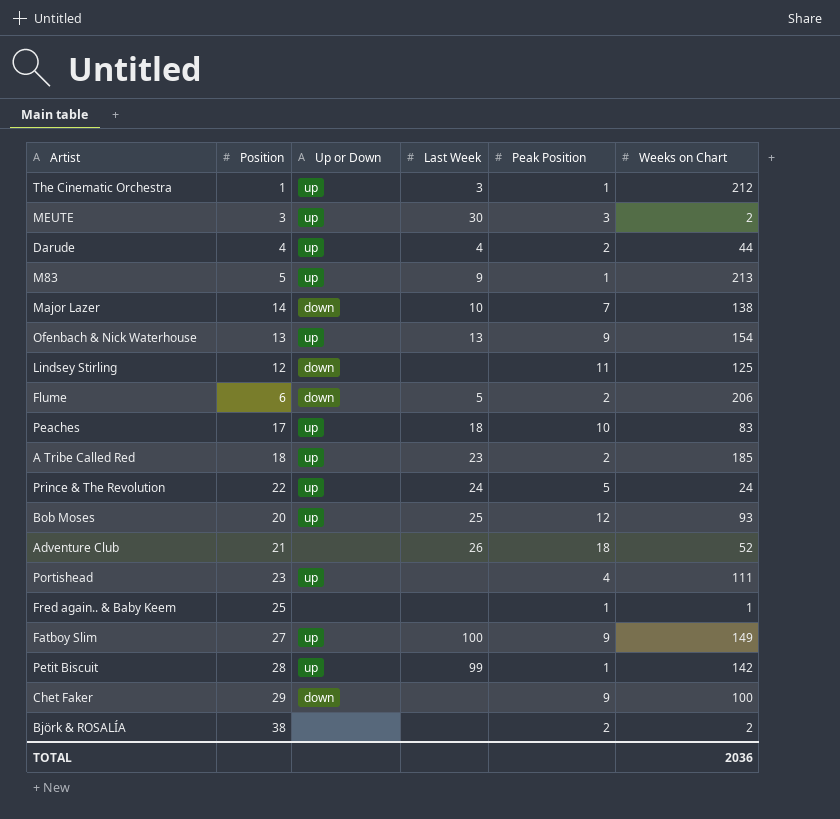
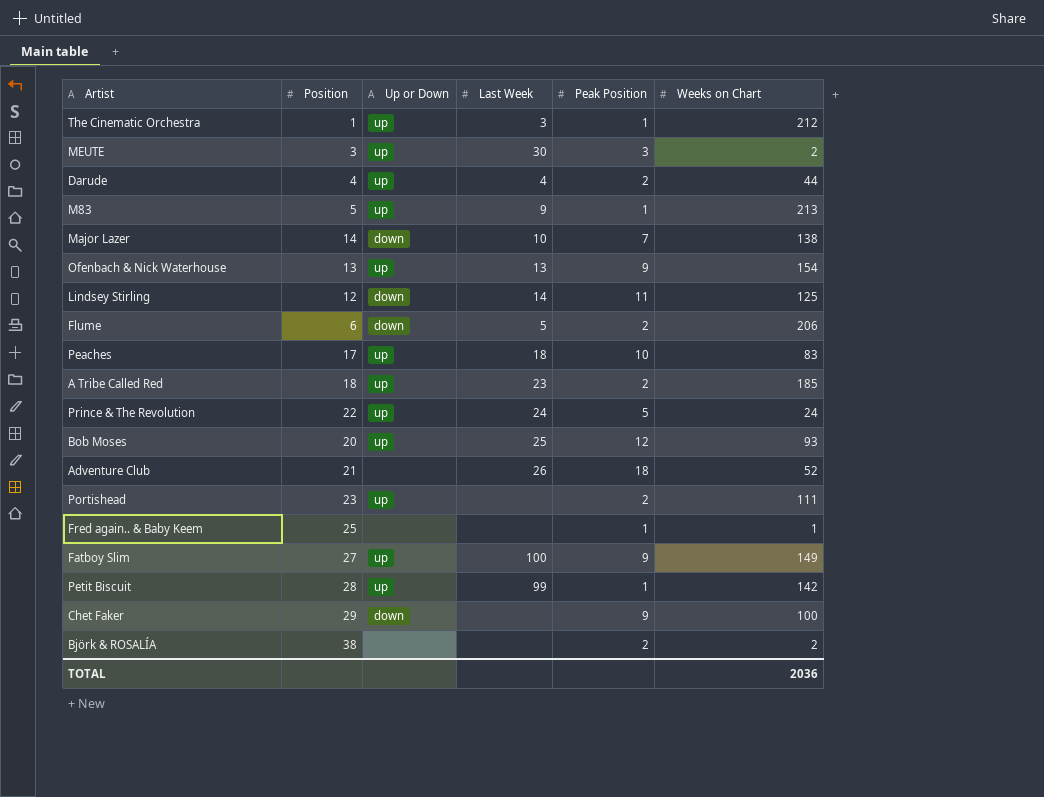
Lindsey Stirling | Last Week: none -> 14
Portishead | Peak Position: 4 -> 2

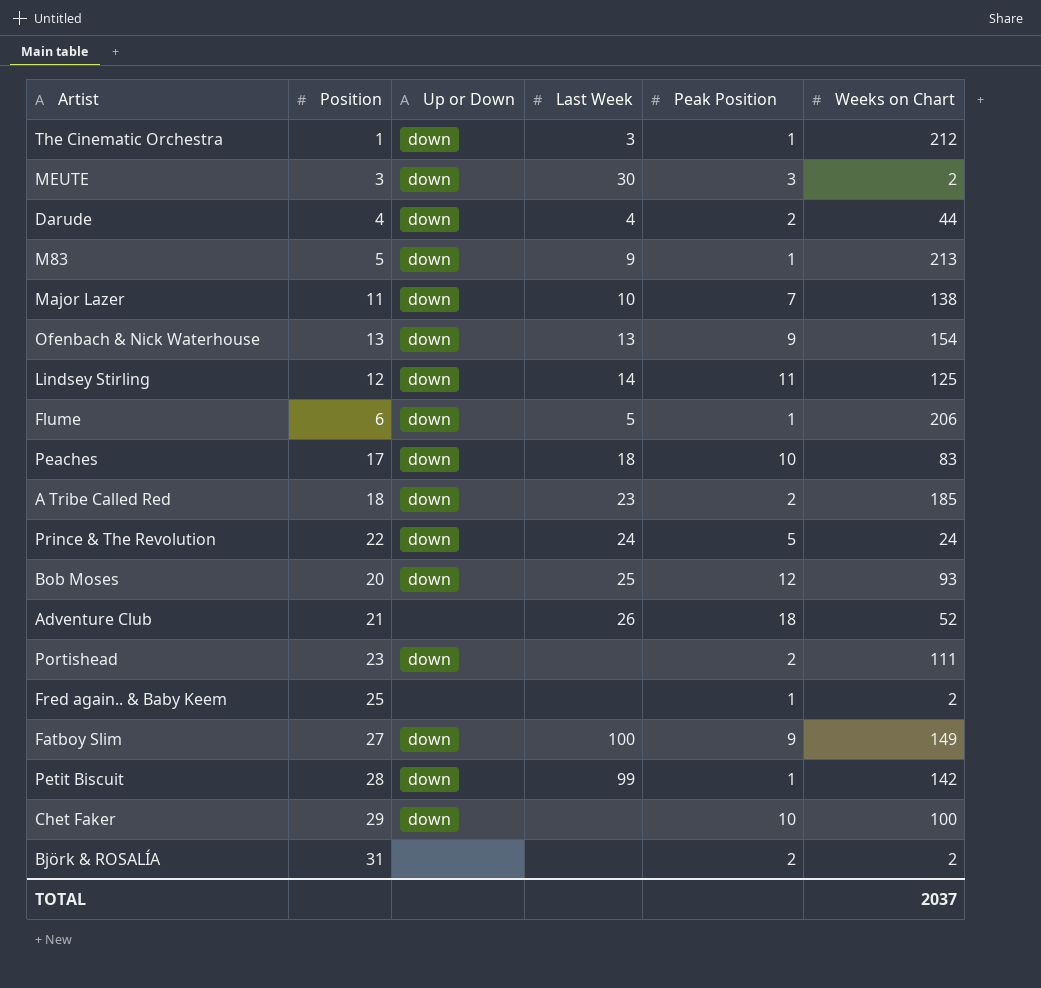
The Cinematic Orchestra | Up or Down: up -> down
MEUTE | Up or Down: up -> down
Darude | Up or Down: up -> down
M83 | Up or Down: up -> down
Major Lazer | Position: 14 -> 11
Ofenbach & Nick Waterhouse | Up or Down: up -> down
Flume | Peak Position: 2 -> 1
Peaches | Up or Down: up -> down
A Tribe Called Red | Up or Down: up -> down
Prince & The Revolution | Up or Down: up -> down
Bob Moses | Up or Down: up -> down
Portishead | Up or Down: up -> down
Fred again.. & Baby Keem | Weeks on Chart: 1 -> 2
Fatboy Slim | Up or Down: up -> down
Petit Biscuit | Up or Down: up -> down
Chet Faker | Peak Position: 9 -> 10
Björk & ROSALÍA | Position: 38 -> 31
TOTAL | Weeks on Chart: 2036 -> 2037

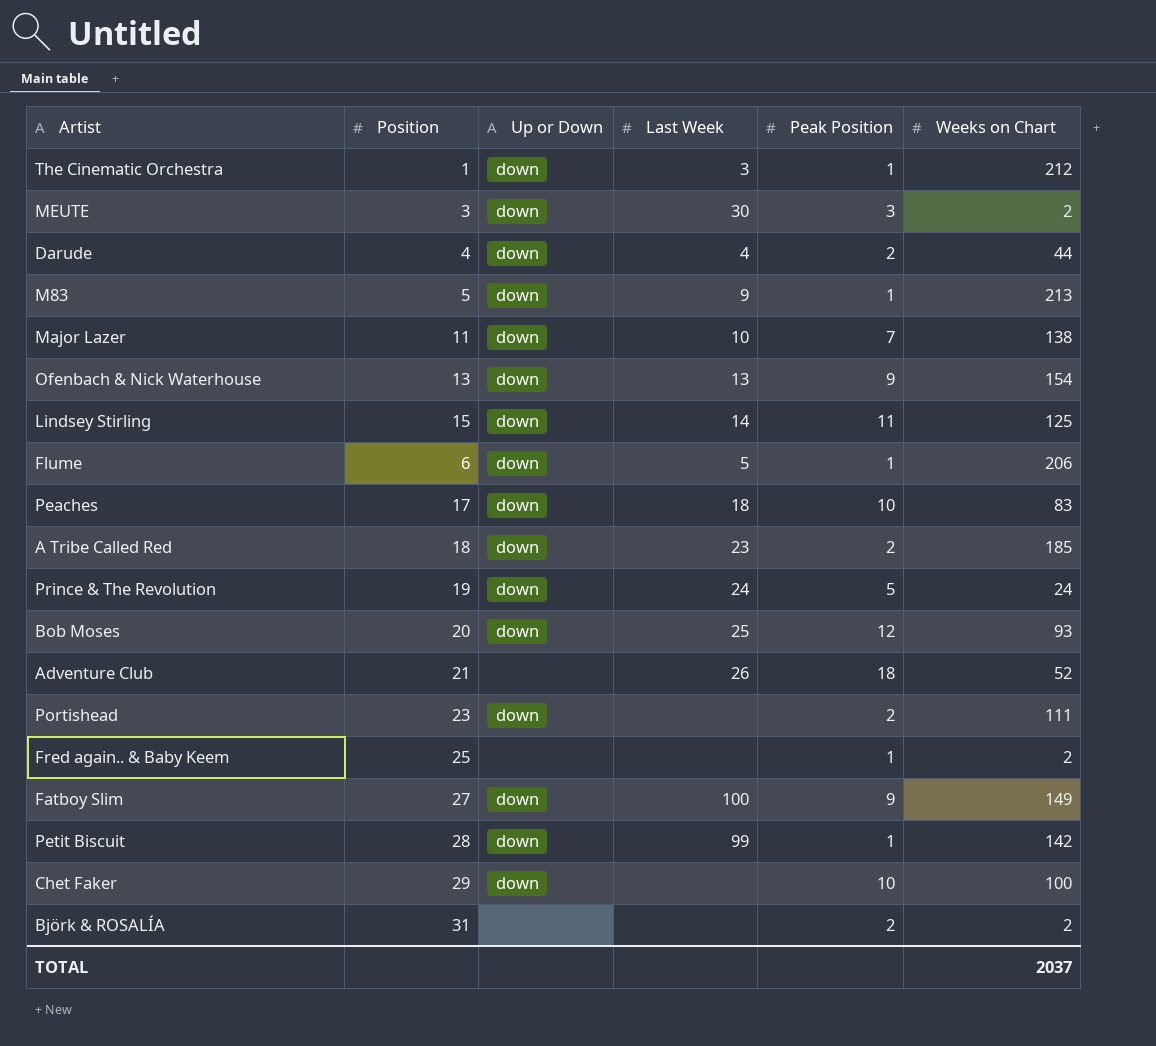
Lindsey Stirling | Position: 12 -> 15
Prince & The Revolution | Position: 22 -> 19

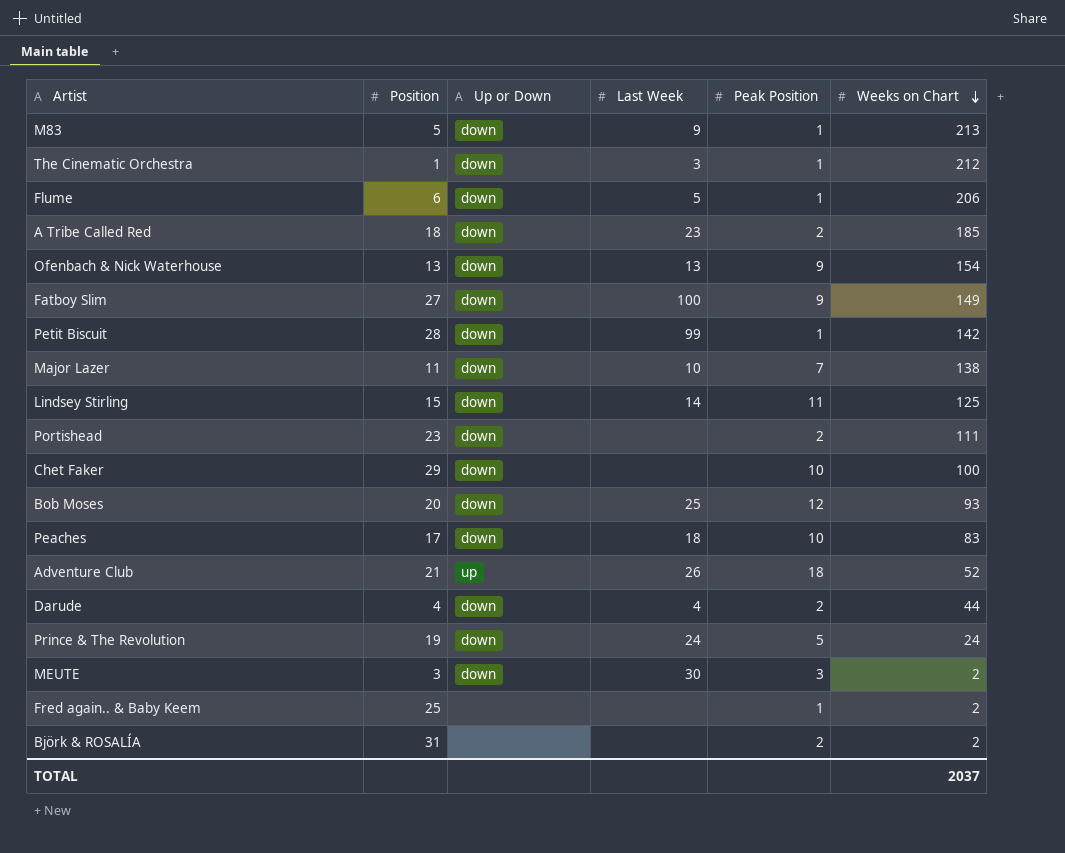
row order: none -> Weeks on Chart descending
Adventure Club | Up or Down: none -> up

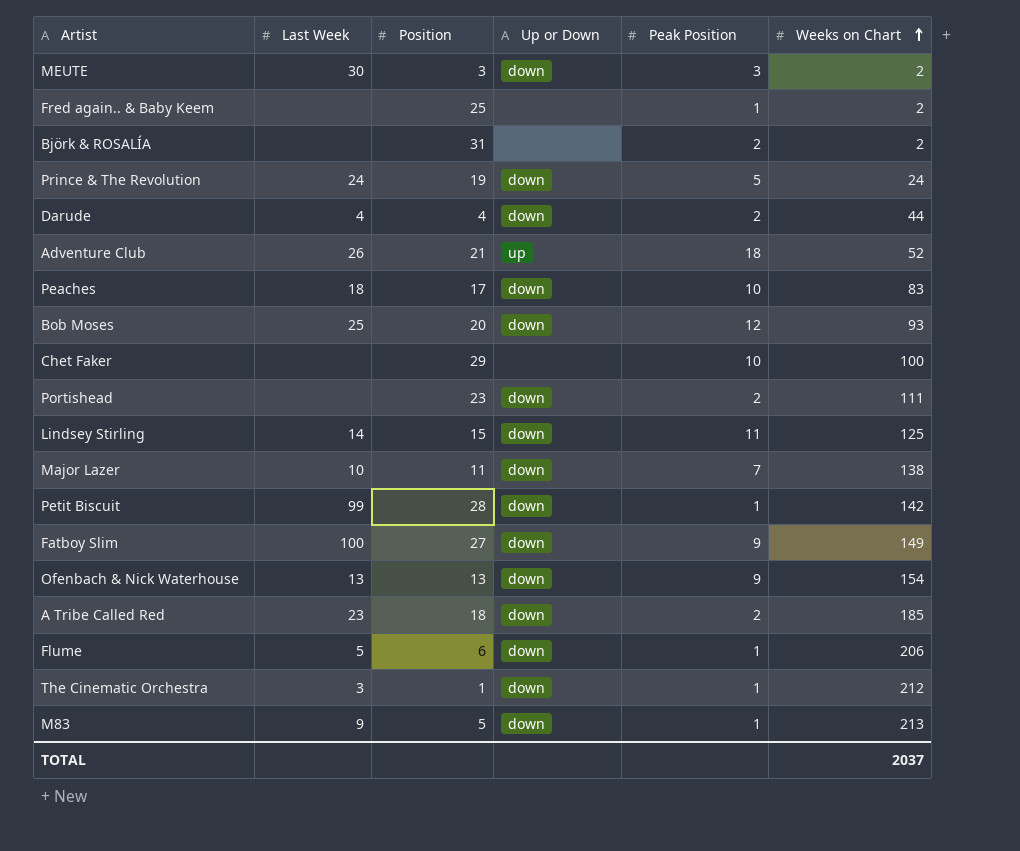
row order: Weeks on Chart descending -> Weeks on Chart ascending
column Last Week | position: 4 -> 2
Chet Faker | Up or Down: down -> none

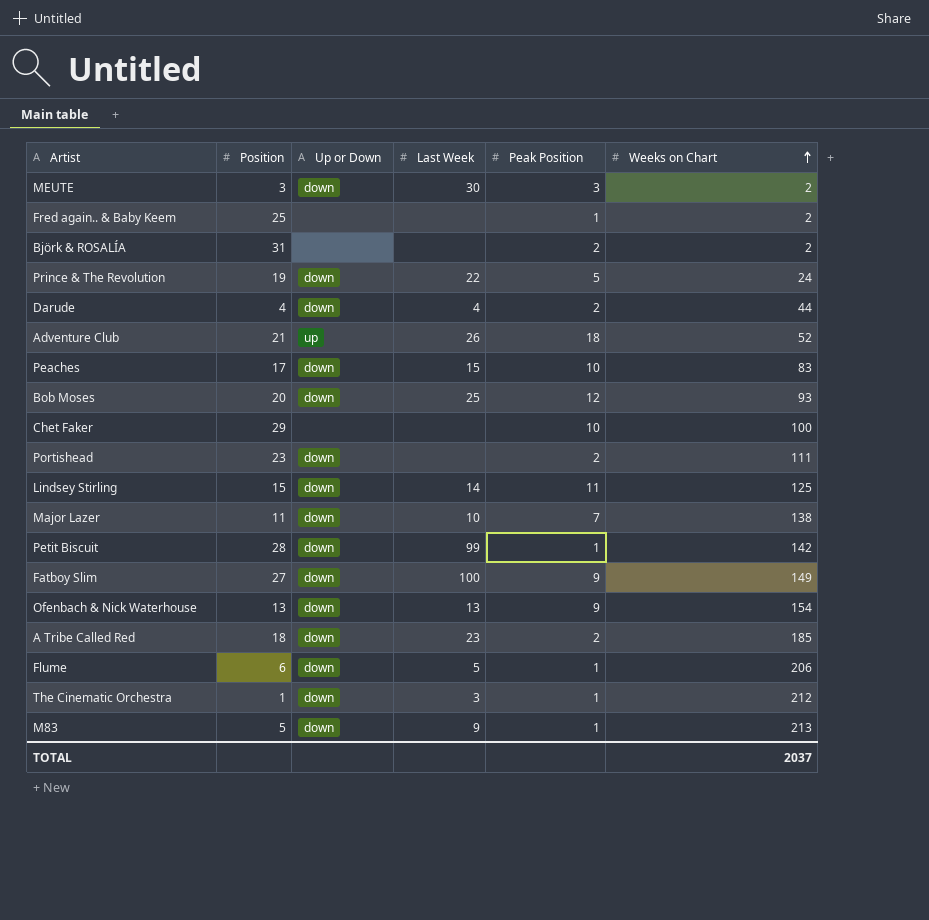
column Last Week | position: 2 -> 4
Prince & The Revolution | Last Week: 24 -> 22
Peaches | Last Week: 18 -> 15

